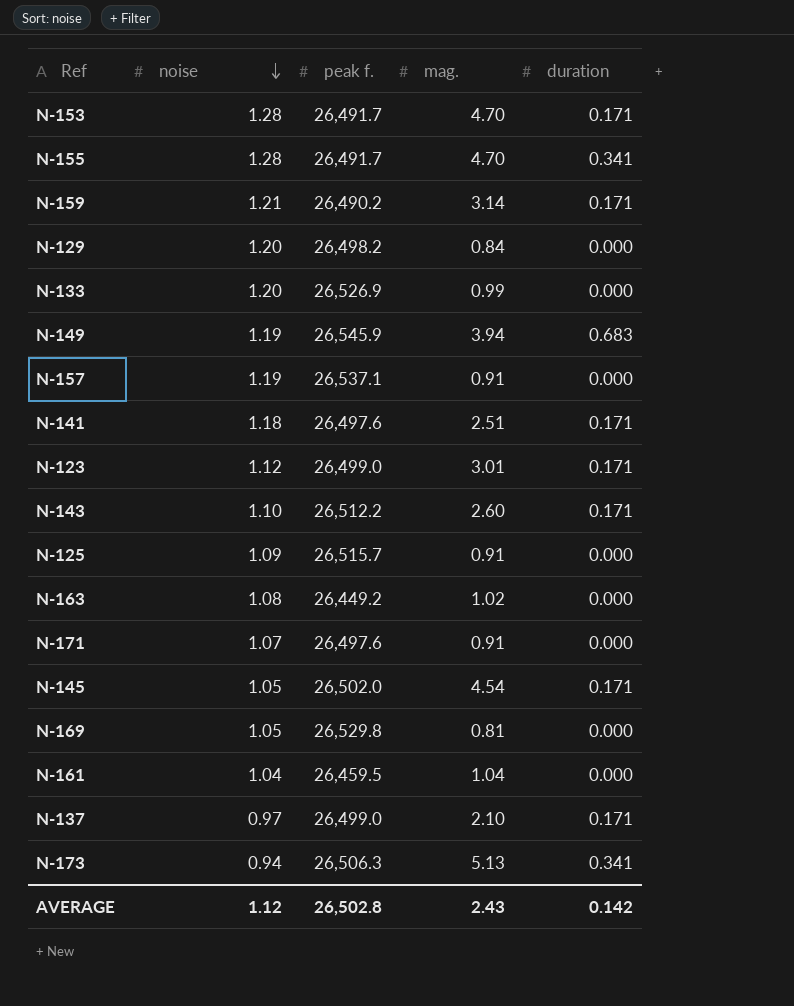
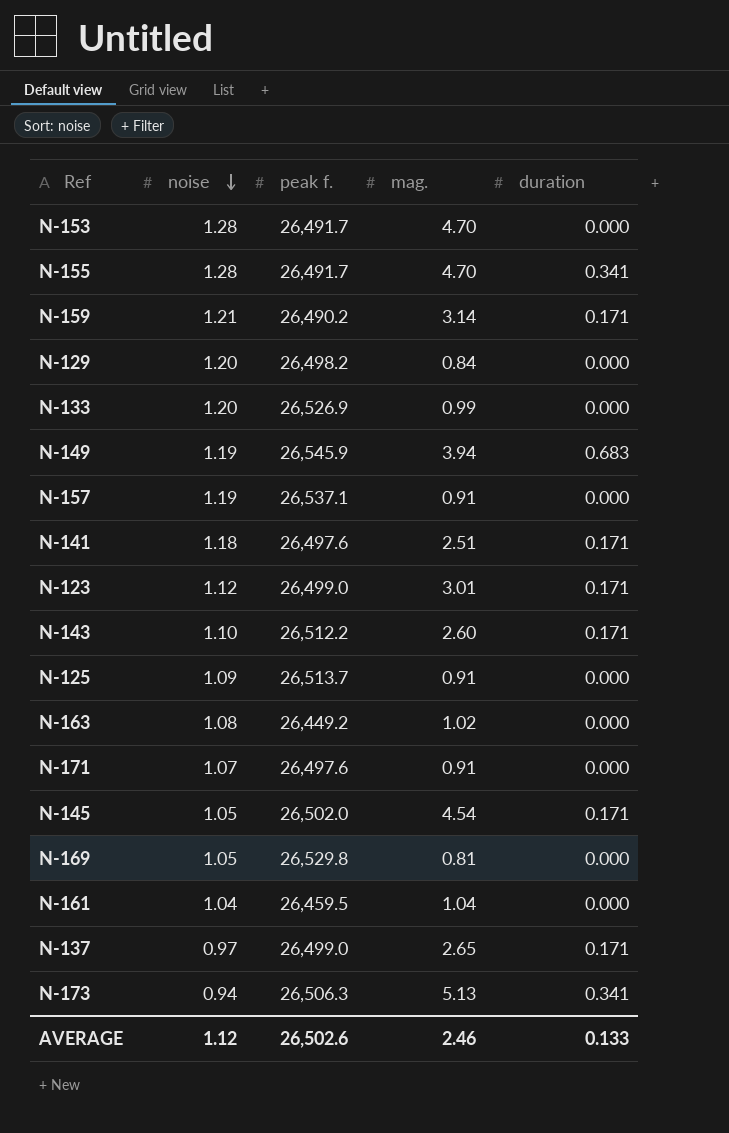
N-153 | duration: 0.171 -> 0.000
N-125 | peak f.: 26,515.7 -> 26,513.7
N-137 | mag.: 2.10 -> 2.65
AVERAGE | peak f.: 26,502.8 -> 26,502.6
AVERAGE | mag.: 2.43 -> 2.46
AVERAGE | duration: 0.142 -> 0.133

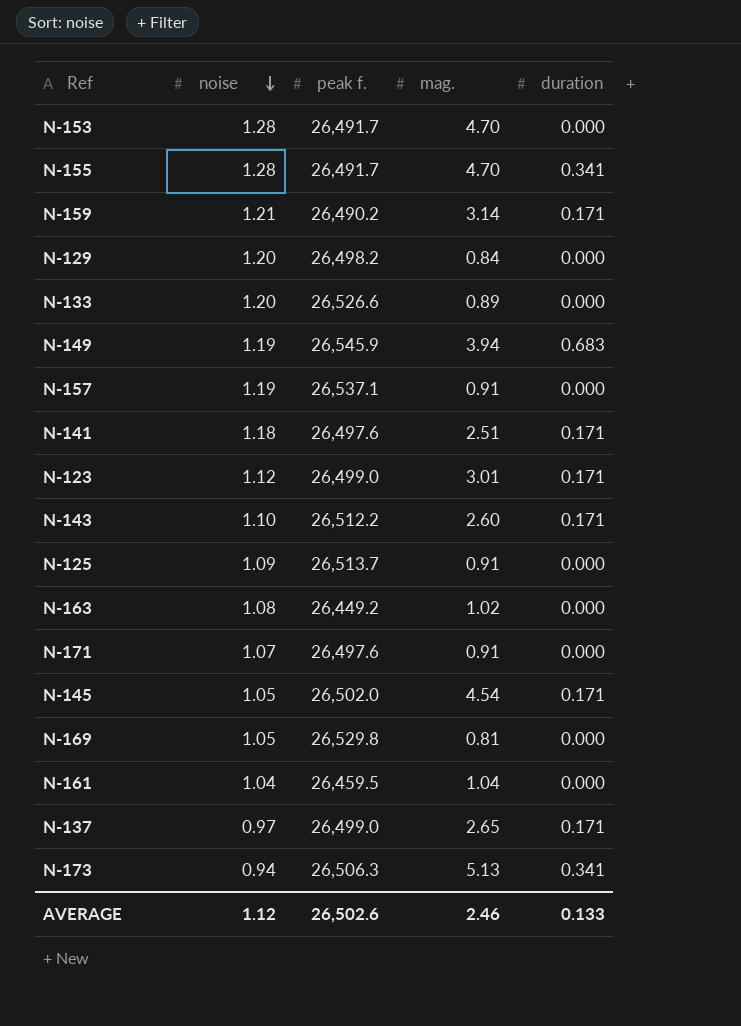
N-133 | peak f.: 26,526.9 -> 26,526.6
N-133 | mag.: 0.99 -> 0.89

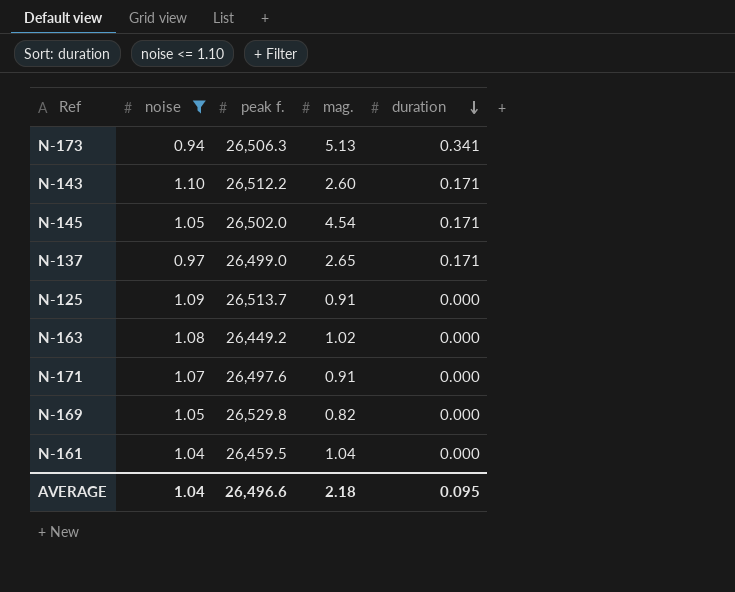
filter: none -> noise <= 1.10
row order: noise descending -> duration descending
N-169 | mag.: 0.81 -> 0.82
AVERAGE | noise: 1.12 -> 1.04
AVERAGE | peak f.: 26,502.6 -> 26,496.6
AVERAGE | mag.: 2.46 -> 2.18
AVERAGE | duration: 0.133 -> 0.095

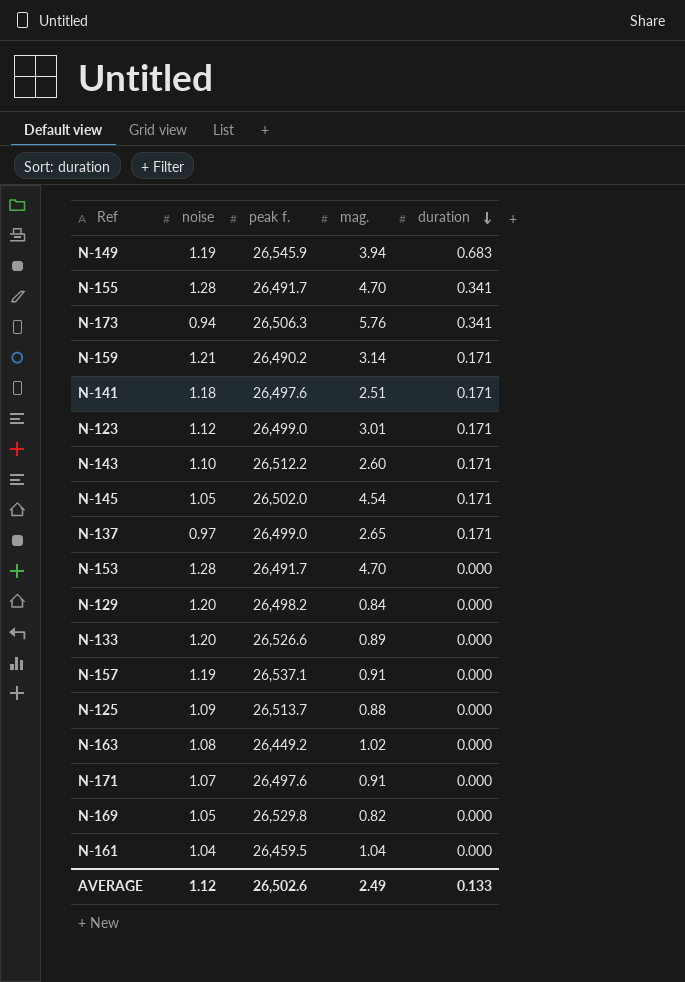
filter: noise <= 1.10 -> none
N-173 | mag.: 5.13 -> 5.76
N-125 | mag.: 0.91 -> 0.88
AVERAGE | noise: 1.04 -> 1.12
AVERAGE | peak f.: 26,496.6 -> 26,502.6
AVERAGE | mag.: 2.18 -> 2.49
AVERAGE | duration: 0.095 -> 0.133

